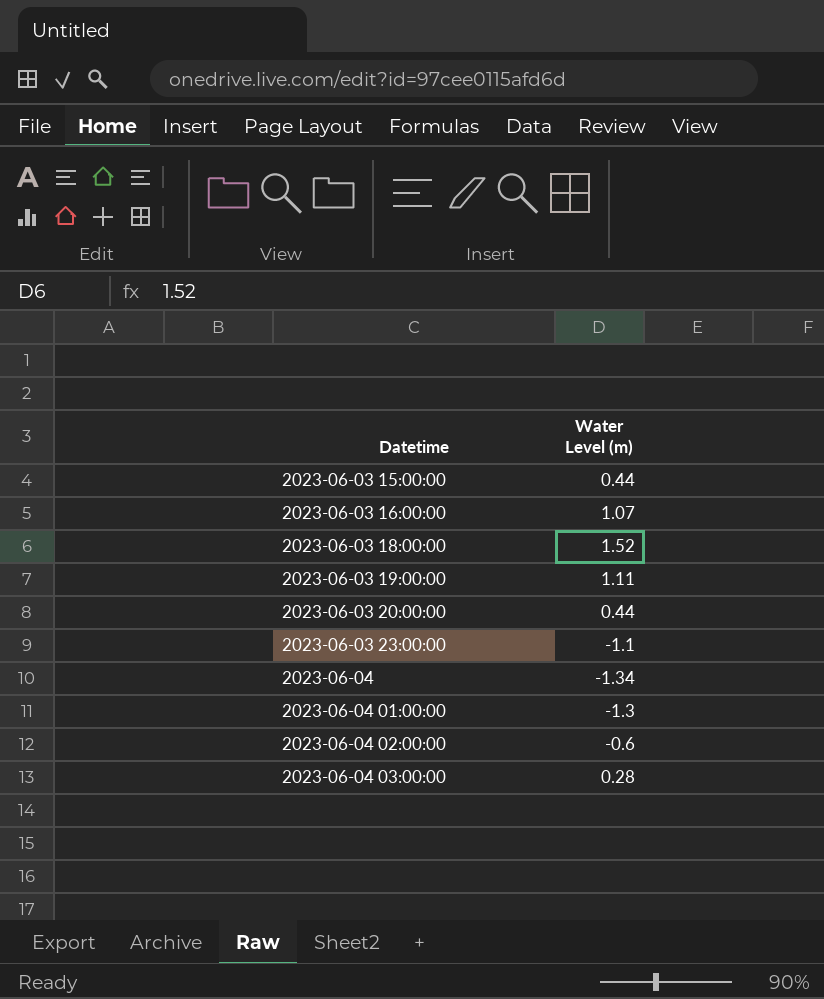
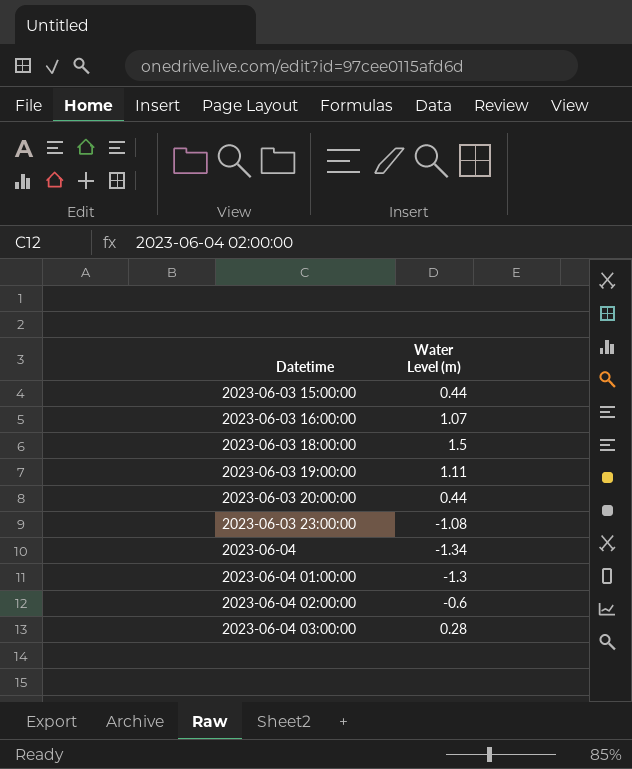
2023-06-03 18:00:00 | Water Level (m): 1.52 -> 1.5
2023-06-03 23:00:00 | Water Level (m): -1.1 -> -1.08

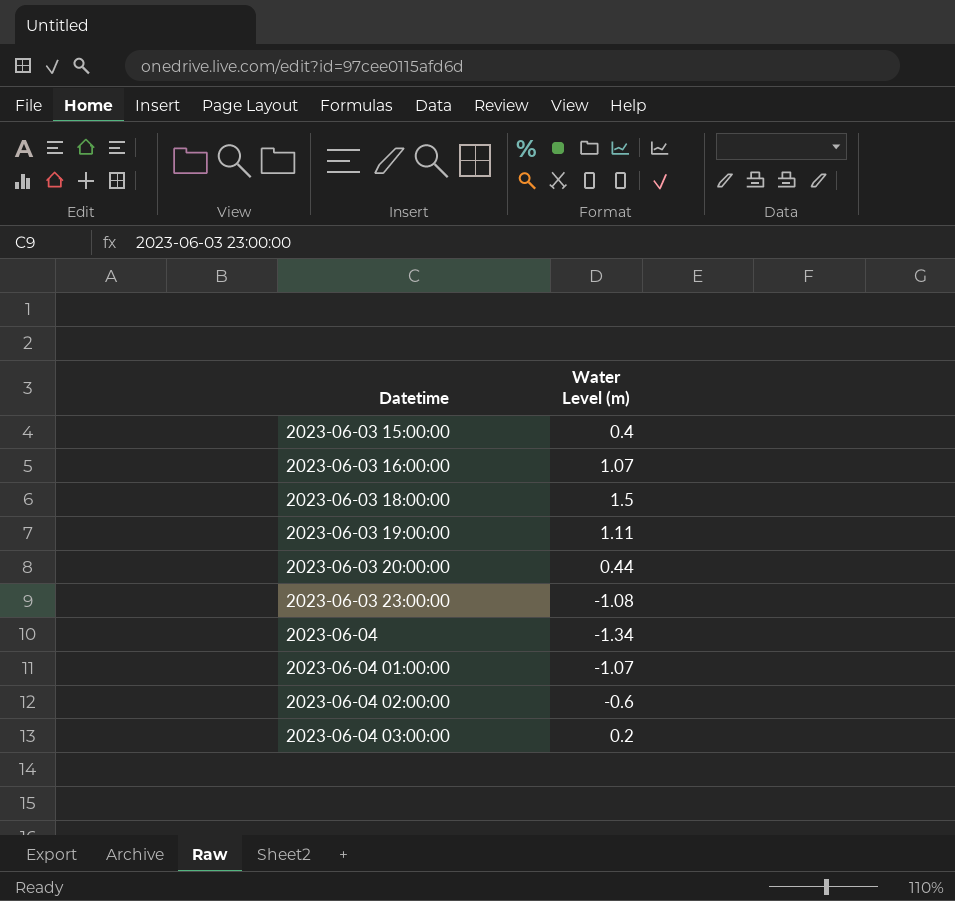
2023-06-03 15:00:00 | Water Level (m): 0.44 -> 0.4
2023-06-04 01:00:00 | Water Level (m): -1.3 -> -1.07
2023-06-04 03:00:00 | Water Level (m): 0.28 -> 0.2

